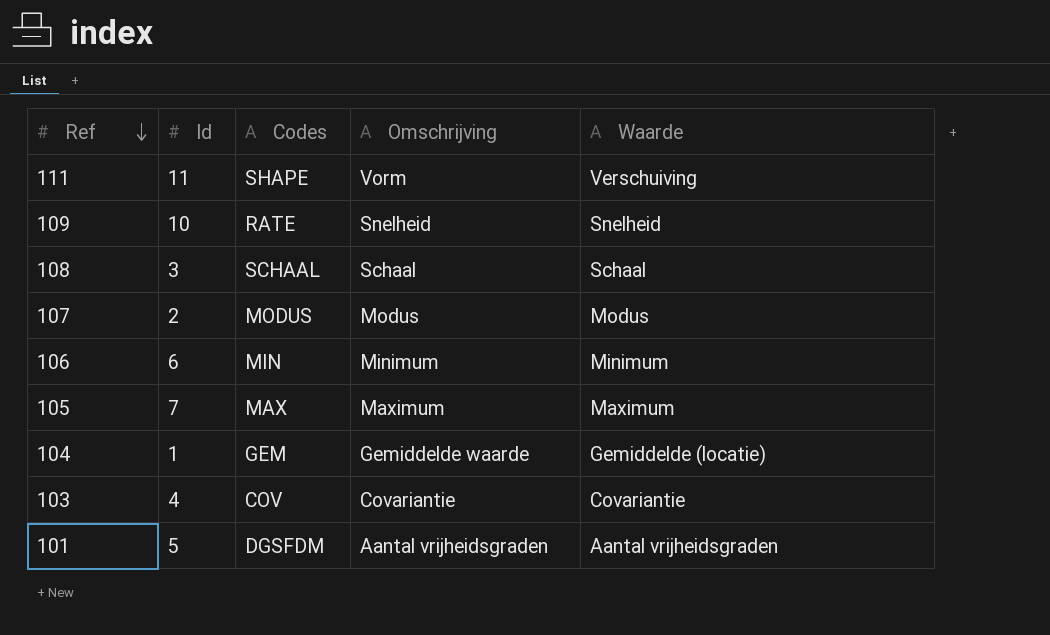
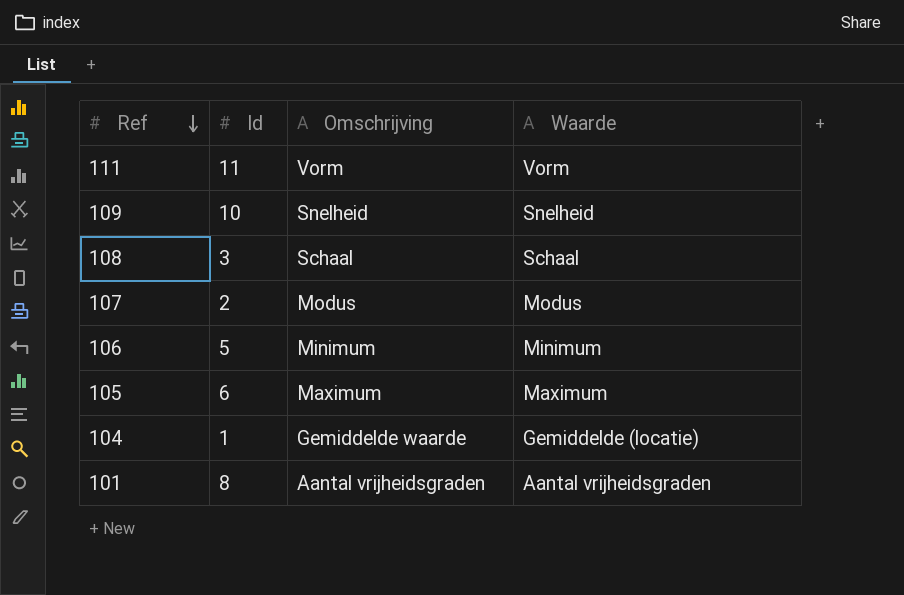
column Codes | position: 3 -> none
row 103: 4 | COV | Covariantie | Covariantie -> none
111 | Waarde: Verschuiving -> Vorm
106 | Id: 6 -> 5
105 | Id: 7 -> 6
101 | Id: 5 -> 8

